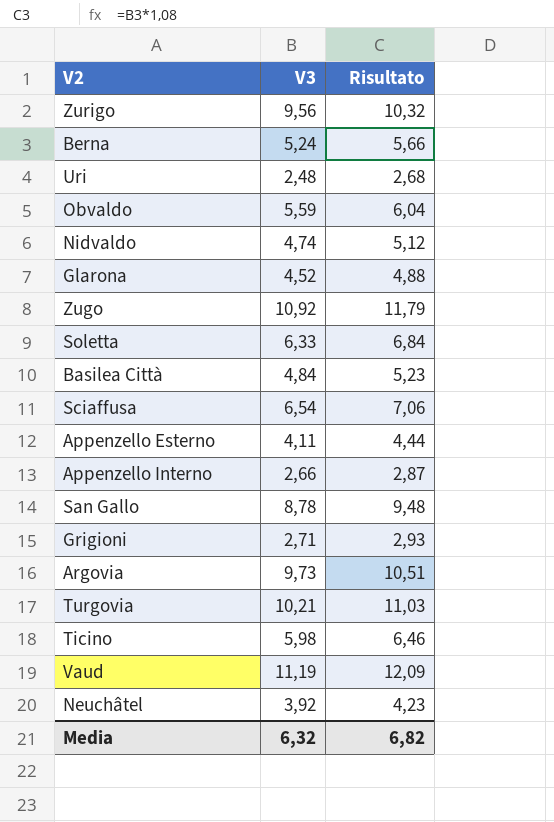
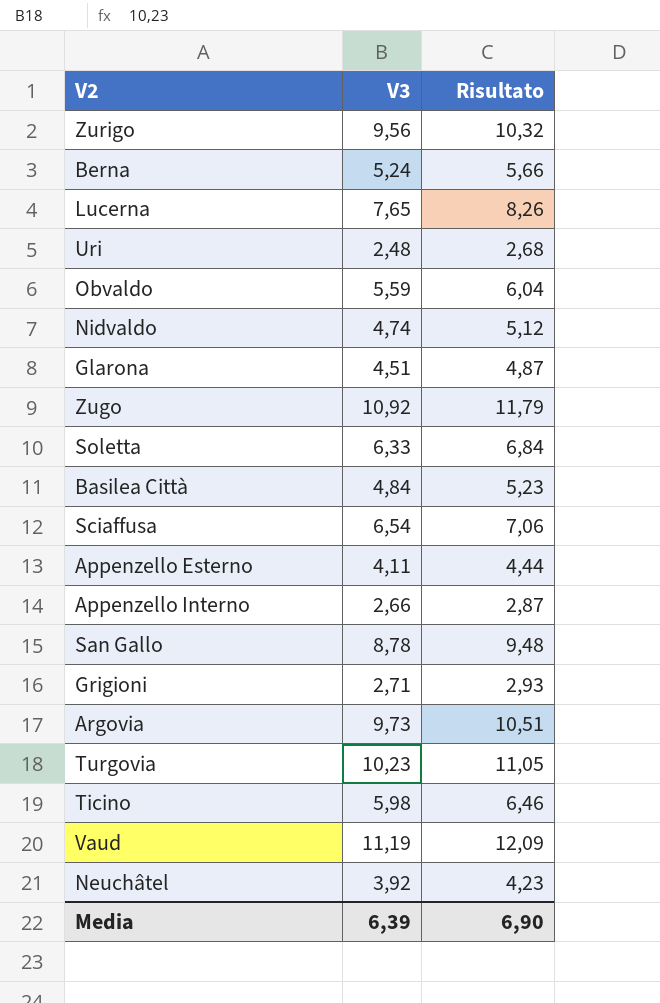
row Lucerna: none -> 7,65 | 8,26
Glarona | V3: 4,52 -> 4,51
Glarona | Risultato: 4,88 -> 4,87
Turgovia | V3: 10,21 -> 10,23
Turgovia | Risultato: 11,03 -> 11,05
Media | V3: 6,32 -> 6,39
Media | Risultato: 6,82 -> 6,90

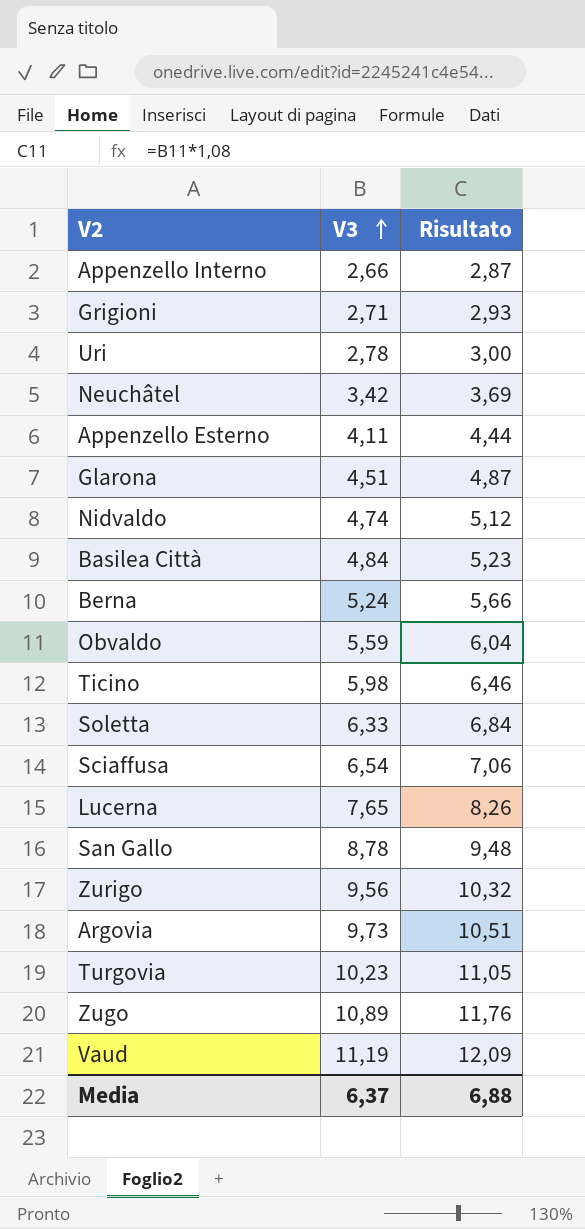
row order: none -> V3 ascending
Uri | V3: 2,48 -> 2,78
Uri | Risultato: 2,68 -> 3,00
Neuchâtel | V3: 3,92 -> 3,42
Neuchâtel | Risultato: 4,23 -> 3,69
Zugo | V3: 10,92 -> 10,89
Zugo | Risultato: 11,79 -> 11,76
Media | V3: 6,39 -> 6,37
Media | Risultato: 6,90 -> 6,88

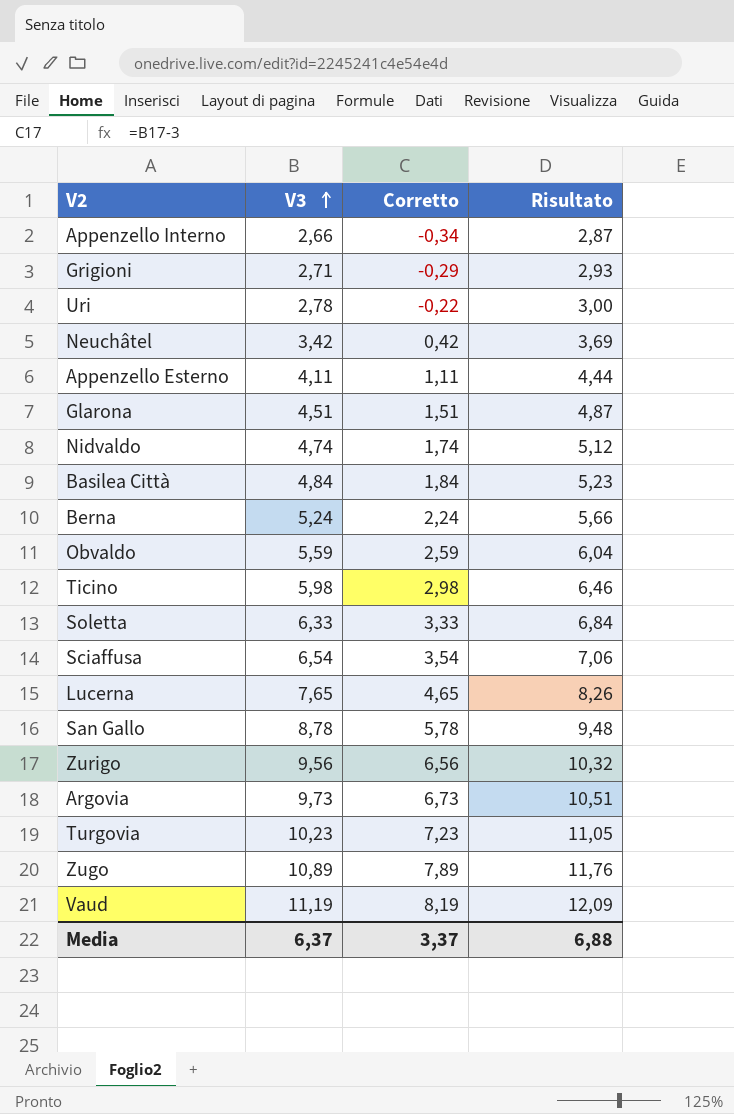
column Corretto | formula: none -> [V3] - 3

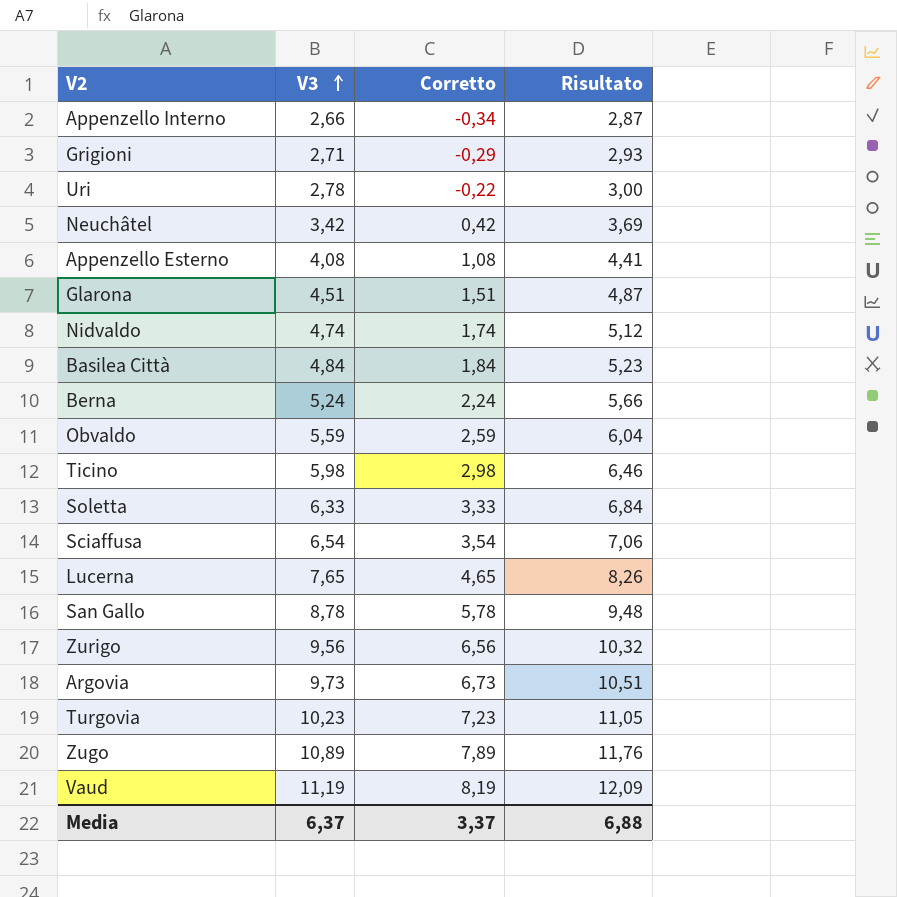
Appenzello Esterno | V3: 4,11 -> 4,08
Appenzello Esterno | Corretto: 1,11 -> 1,08
Appenzello Esterno | Risultato: 4,44 -> 4,41

